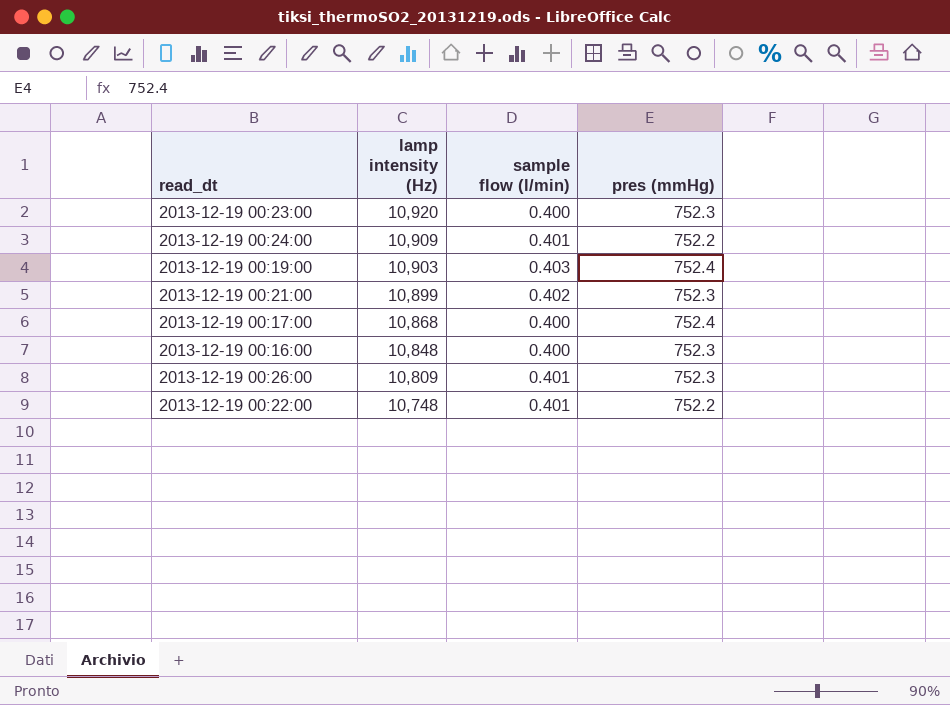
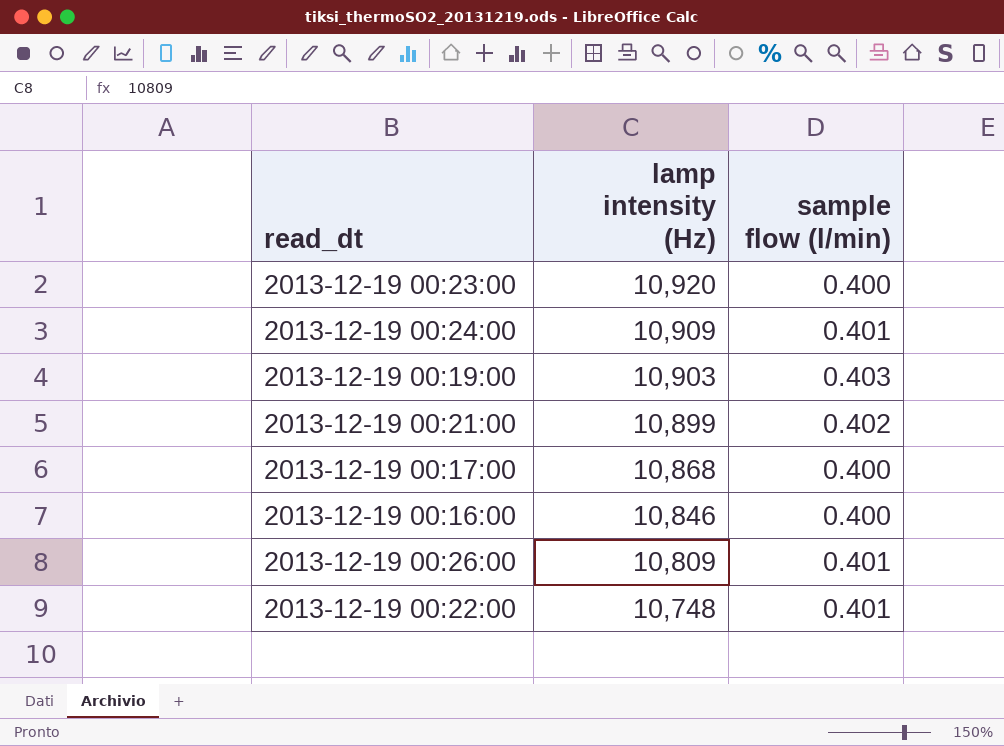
column pres (mmHg) | position: 4 -> none
2013-12-19 00:16:00 | lamp intensity (Hz): 10,848 -> 10,846

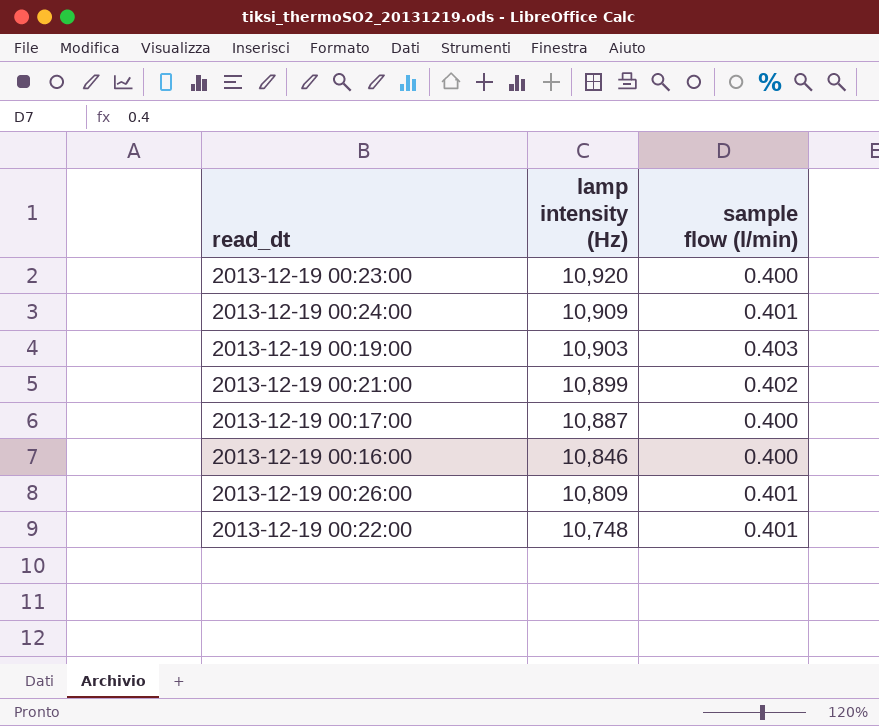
2013-12-19 00:17:00 | lamp intensity (Hz): 10,868 -> 10,887

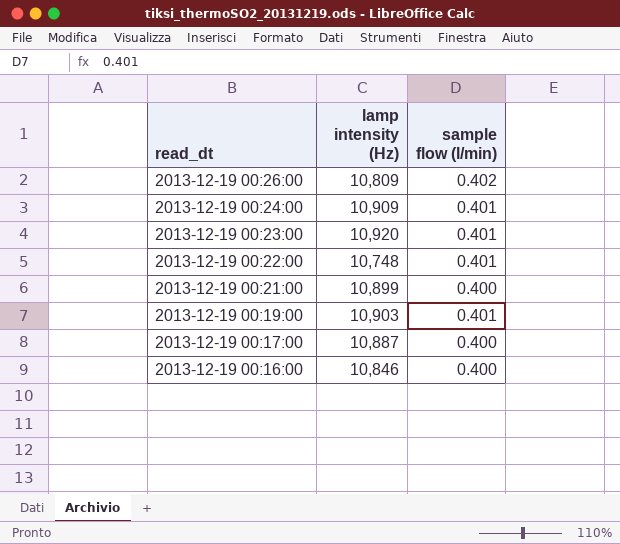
row order: lamp intensity (Hz) descending -> read_dt descending
2013-12-19 00:26:00 | sample flow (l/min): 0.401 -> 0.402
2013-12-19 00:23:00 | sample flow (l/min): 0.400 -> 0.401
2013-12-19 00:21:00 | sample flow (l/min): 0.402 -> 0.400
2013-12-19 00:19:00 | sample flow (l/min): 0.403 -> 0.401

